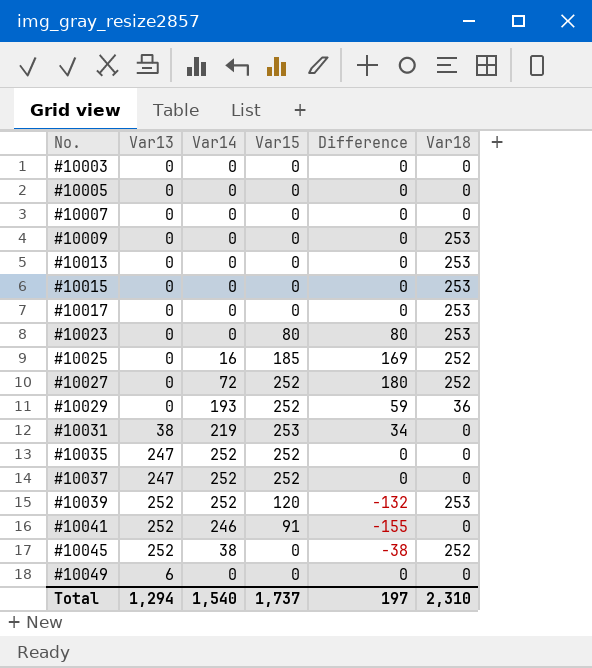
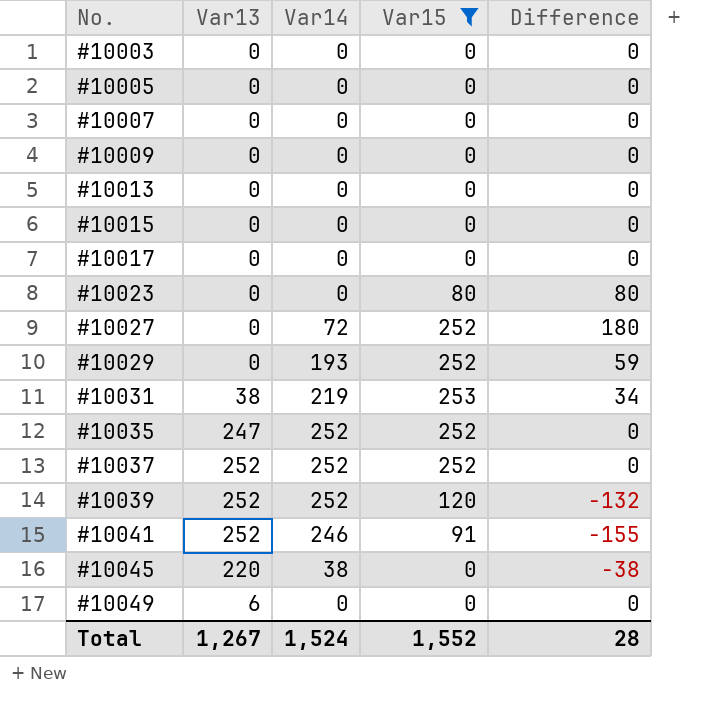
filter: none -> Var15 != 185
column Var18 | position: 6 -> none
#10037 | Var13: 247 -> 252
#10045 | Var13: 252 -> 220
Total | Var13: 1,294 -> 1,267
Total | Var14: 1,540 -> 1,524
Total | Var15: 1,737 -> 1,552
Total | Difference: 197 -> 28

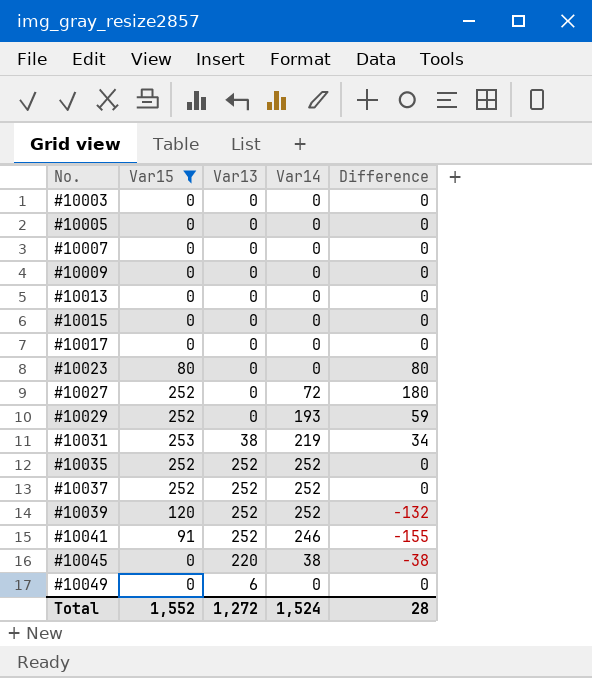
column Var15 | position: 4 -> 2
#10035 | Var13: 247 -> 252
Total | Var13: 1,267 -> 1,272

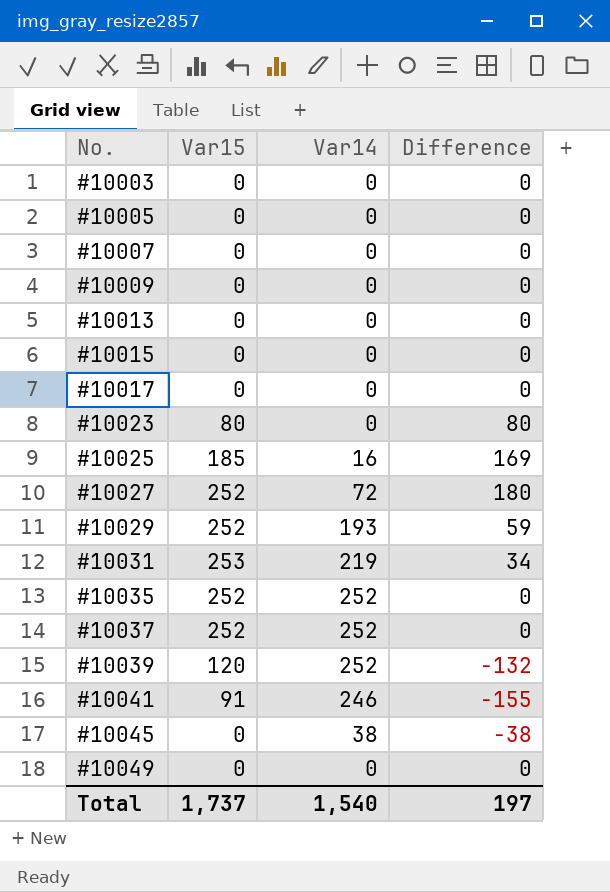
filter: Var15 != 185 -> none
column Var13 | position: 3 -> none
Total | Var15: 1,552 -> 1,737
Total | Var14: 1,524 -> 1,540
Total | Difference: 28 -> 197

